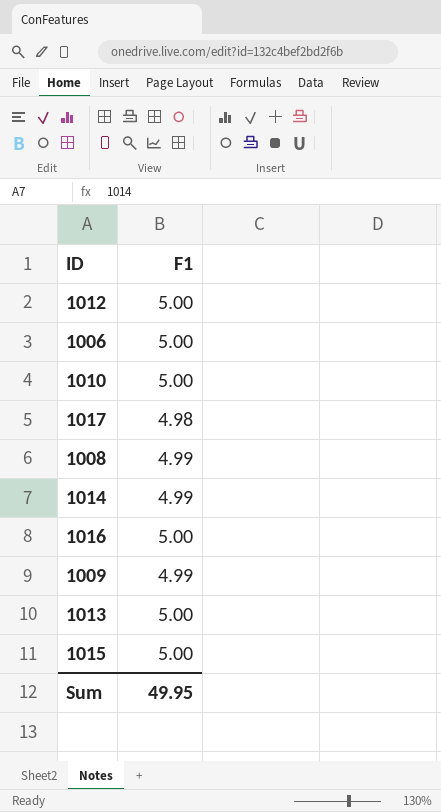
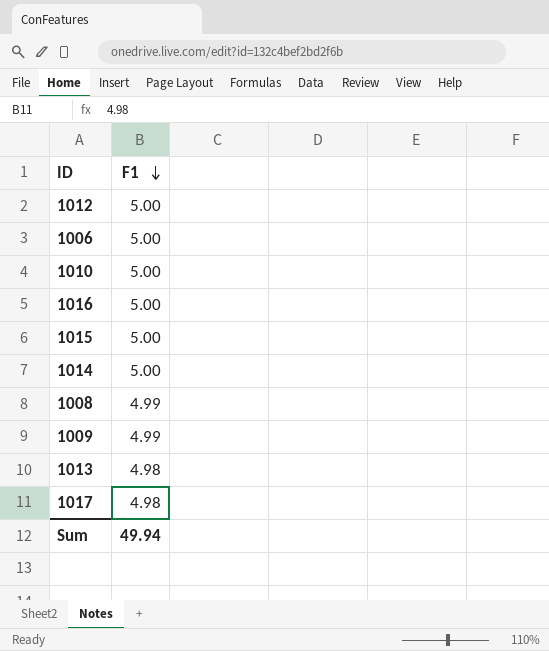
row order: none -> F1 descending
1014 | F1: 4.99 -> 5.00
1013 | F1: 5.00 -> 4.98
Sum | F1: 49.95 -> 49.94

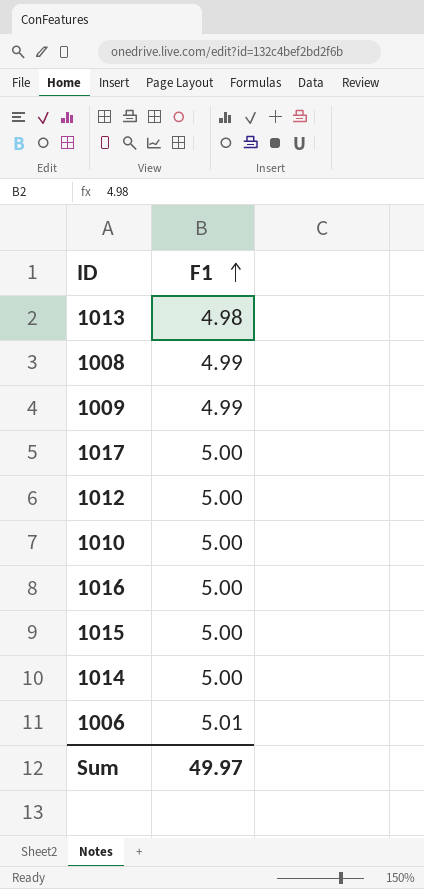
row order: F1 descending -> F1 ascending
1017 | F1: 4.98 -> 5.00
1006 | F1: 5.00 -> 5.01
Sum | F1: 49.94 -> 49.97

